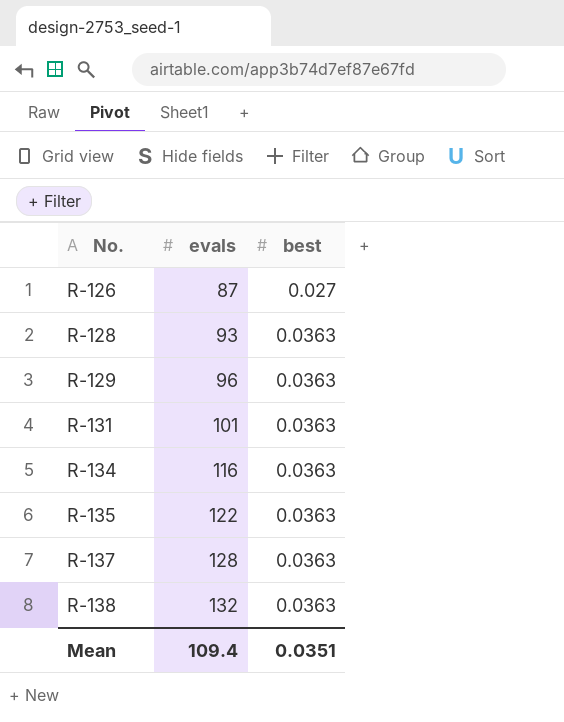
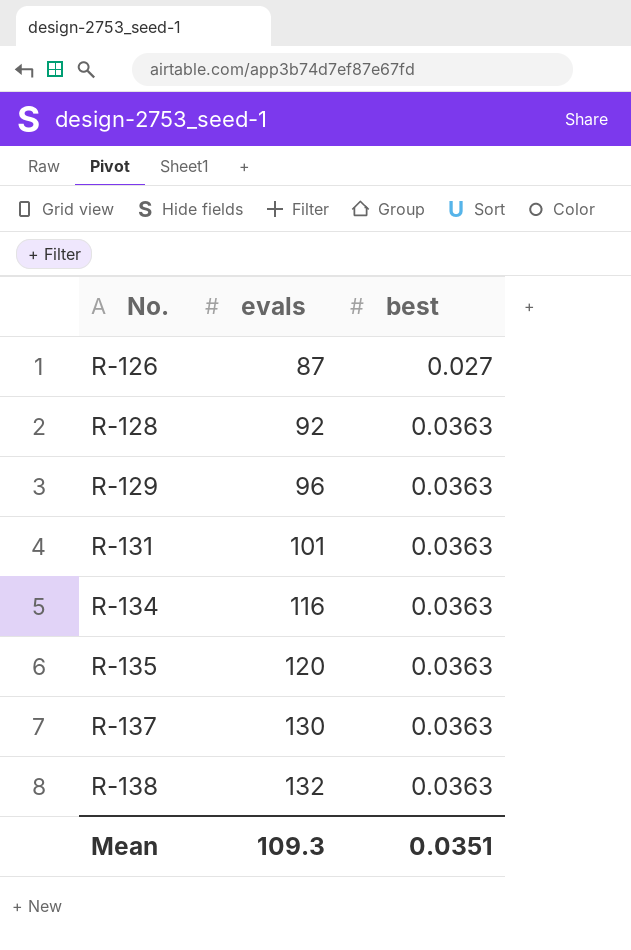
R-128 | evals: 93 -> 92
R-135 | evals: 122 -> 120
R-137 | evals: 128 -> 130
Mean | evals: 109.4 -> 109.3

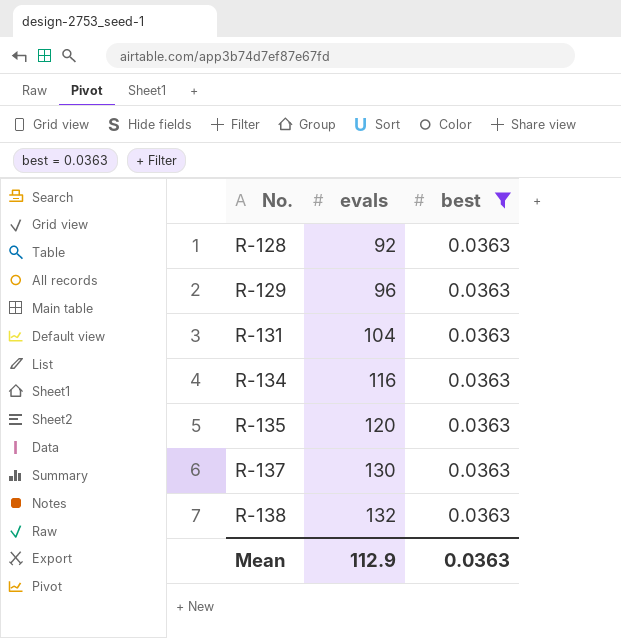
filter: none -> best = 0.0363
R-131 | evals: 101 -> 104
Mean | evals: 109.3 -> 112.9
Mean | best: 0.0351 -> 0.0363

